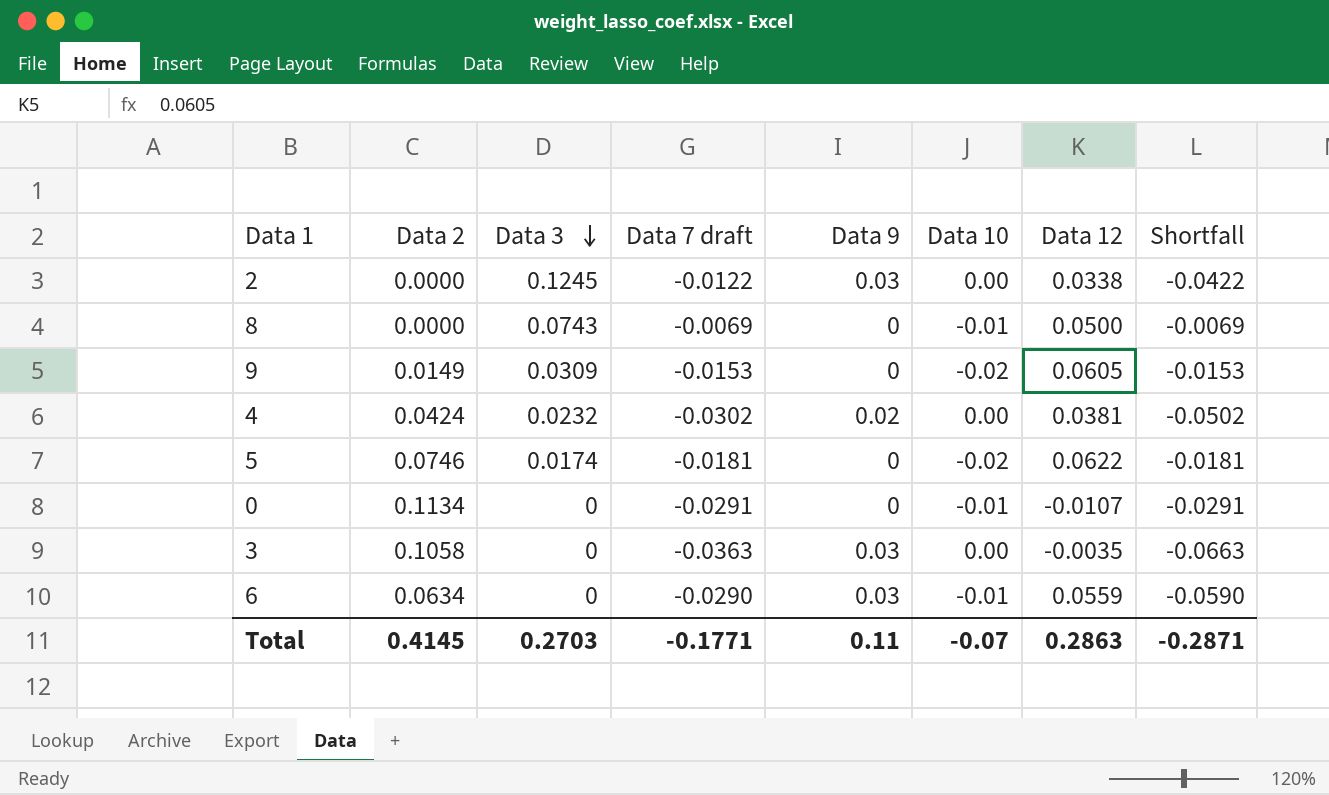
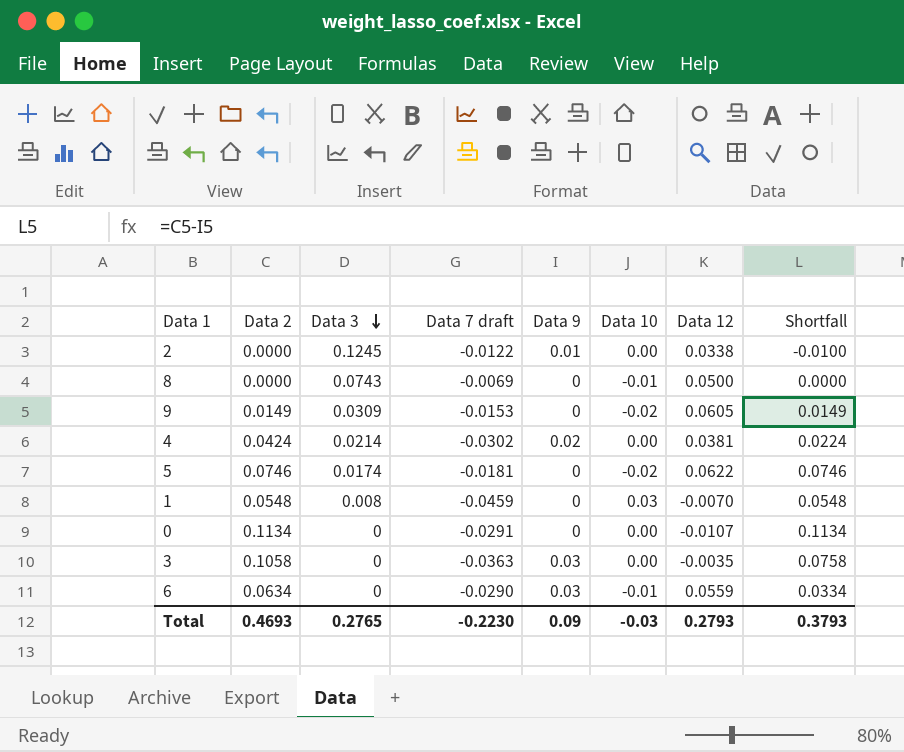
column Shortfall | formula: [Data 7 draft] - [Data 9] -> [Data 2] - [Data 9]
2 | Data 9: 0.03 -> 0.01
4 | Data 3: 0.0232 -> 0.0214
row 1: none -> 0.0548 | 0.008 | -0.0459 | 0 | 0.03 | -0.0070 | 0.0548
0 | Data 10: -0.01 -> 0.00
Total | Data 2: 0.4145 -> 0.4693
Total | Data 3: 0.2703 -> 0.2765
Total | Data 7 draft: -0.1771 -> -0.2230
Total | Data 9: 0.11 -> 0.09
Total | Data 10: -0.07 -> -0.03
Total | Data 12: 0.2863 -> 0.2793
Total | Shortfall: -0.2871 -> 0.3793

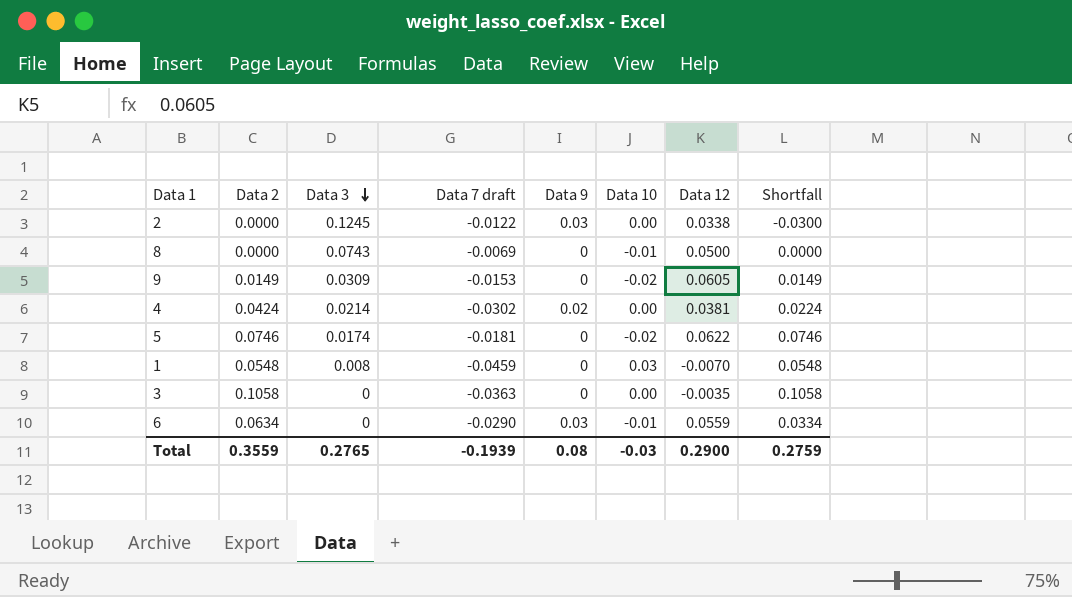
row 0: 0.1134 | 0 | -0.0291 | 0 | 0.00 | -0.0107 | 0.1134 -> none
2 | Data 9: 0.01 -> 0.03
2 | Shortfall: -0.0100 -> -0.0300
3 | Data 9: 0.03 -> 0
3 | Shortfall: 0.0758 -> 0.1058
Total | Data 2: 0.4693 -> 0.3559
Total | Data 7 draft: -0.2230 -> -0.1939
Total | Data 9: 0.09 -> 0.08
Total | Data 12: 0.2793 -> 0.2900
Total | Shortfall: 0.3793 -> 0.2759

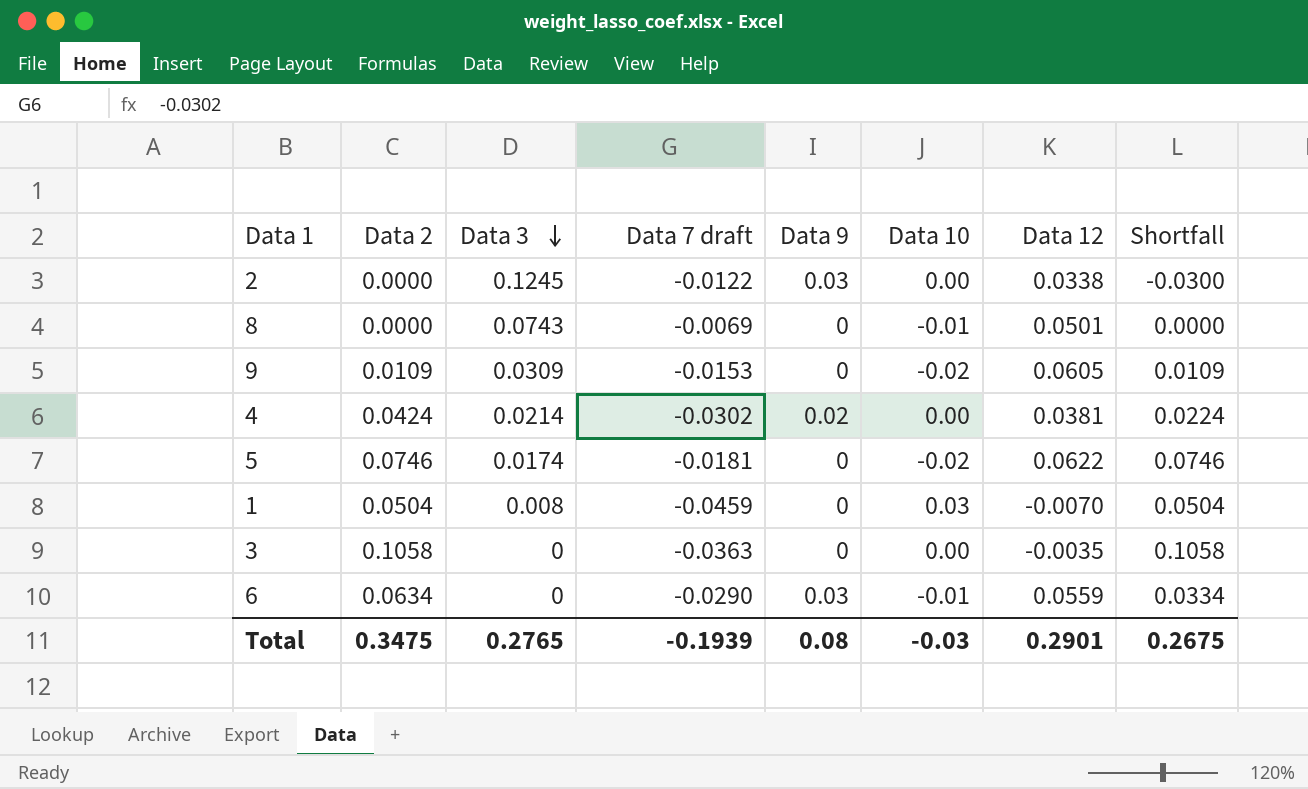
8 | Data 12: 0.0500 -> 0.0501
9 | Data 2: 0.0149 -> 0.0109
9 | Shortfall: 0.0149 -> 0.0109
1 | Data 2: 0.0548 -> 0.0504
1 | Shortfall: 0.0548 -> 0.0504
Total | Data 2: 0.3559 -> 0.3475
Total | Data 12: 0.2900 -> 0.2901
Total | Shortfall: 0.2759 -> 0.2675

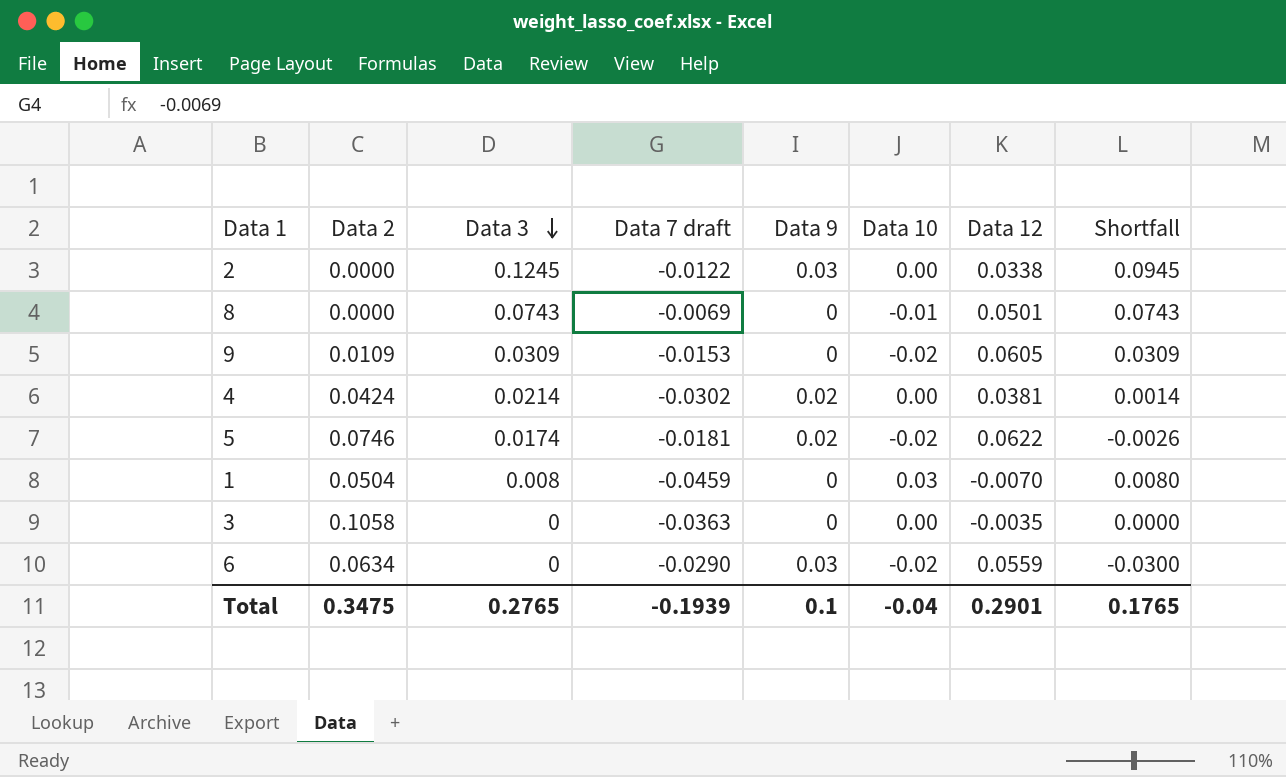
column Shortfall | formula: [Data 2] - [Data 9] -> [Data 3] - [Data 9]
5 | Data 9: 0 -> 0.02
6 | Data 10: -0.01 -> -0.02
Total | Data 9: 0.08 -> 0.1
Total | Data 10: -0.03 -> -0.04
Total | Shortfall: 0.2675 -> 0.1765

